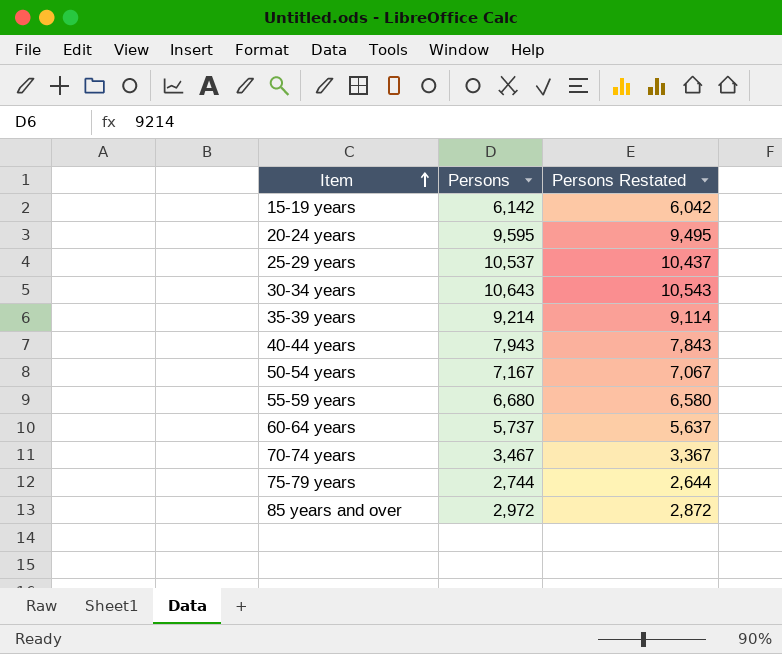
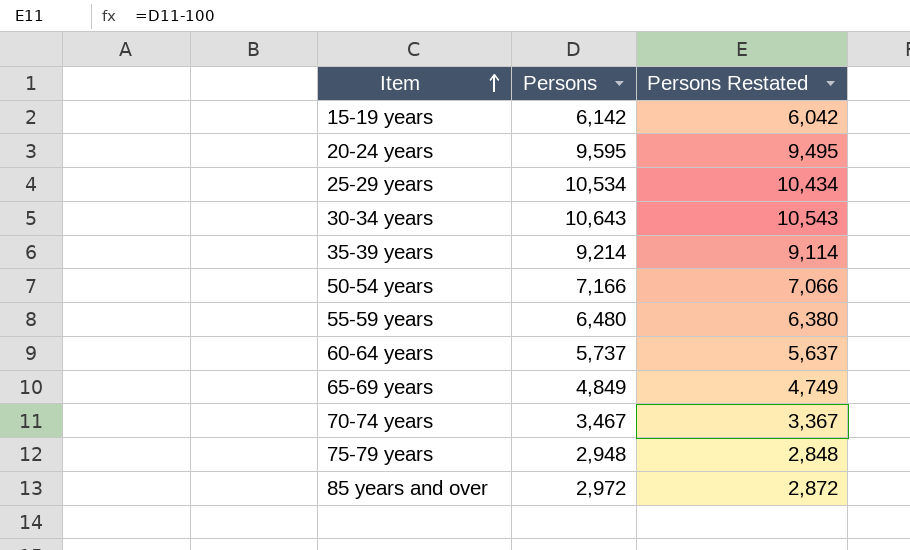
row 40-44 years: 7,943 | 7,843 -> none
25-29 years | Persons: 10,537 -> 10,534
25-29 years | Persons Restated: 10,437 -> 10,434
50-54 years | Persons: 7,167 -> 7,166
50-54 years | Persons Restated: 7,067 -> 7,066
55-59 years | Persons: 6,680 -> 6,480
55-59 years | Persons Restated: 6,580 -> 6,380
row 65-69 years: none -> 4,849 | 4,749
75-79 years | Persons: 2,744 -> 2,948
75-79 years | Persons Restated: 2,644 -> 2,848

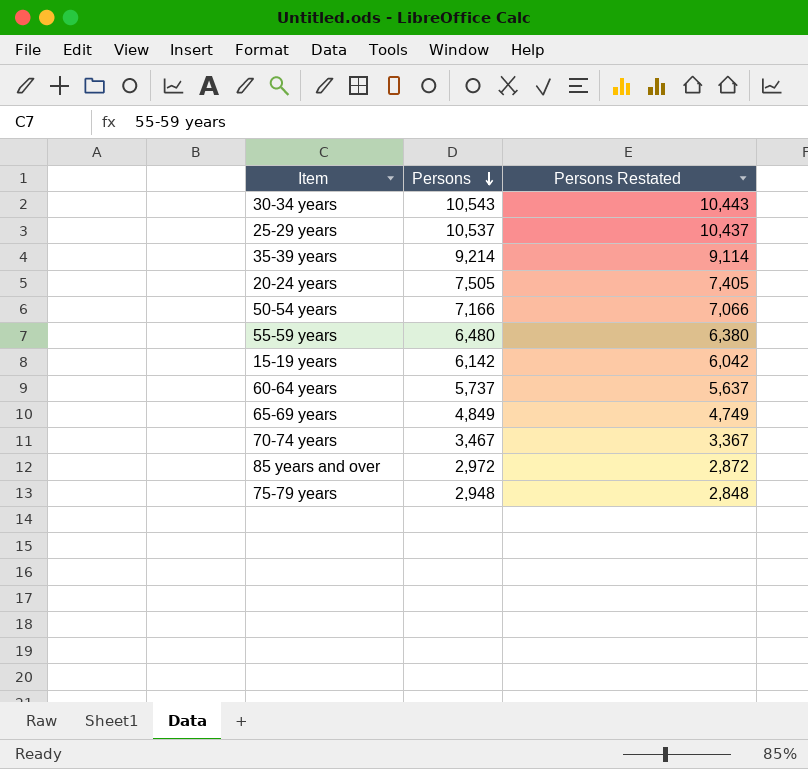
row order: Item ascending -> Persons descending
30-34 years | Persons: 10,643 -> 10,543
30-34 years | Persons Restated: 10,543 -> 10,443
25-29 years | Persons: 10,534 -> 10,537
25-29 years | Persons Restated: 10,434 -> 10,437
20-24 years | Persons: 9,595 -> 7,505
20-24 years | Persons Restated: 9,495 -> 7,405

